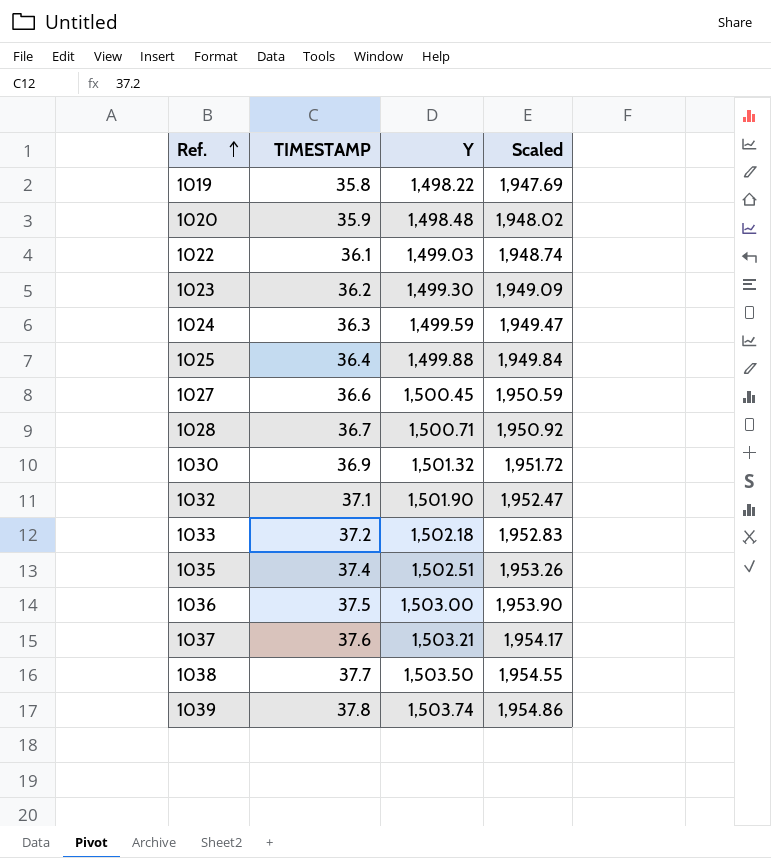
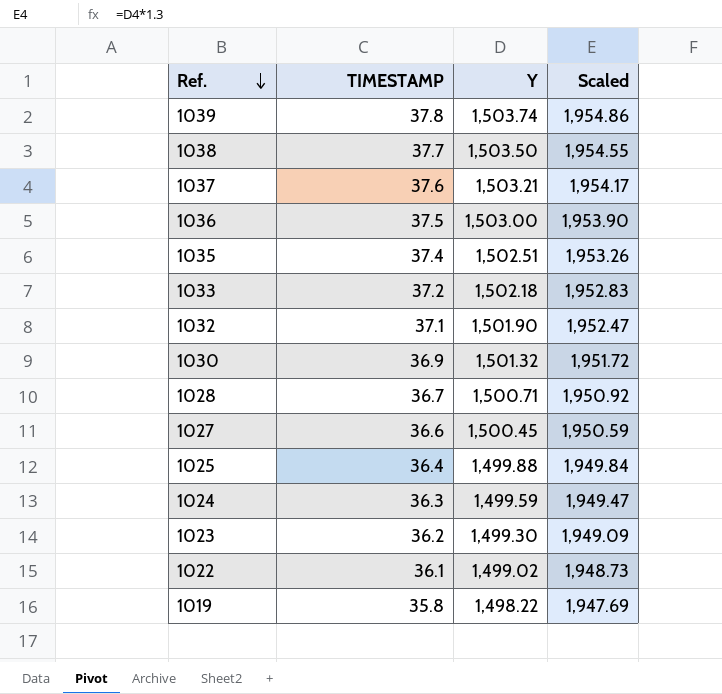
row order: Ref. ascending -> Ref. descending
row 1020: 35.9 | 1,498.48 | 1,948.02 -> none
1022 | Y: 1,499.03 -> 1,499.02
1022 | Scaled: 1,948.74 -> 1,948.73

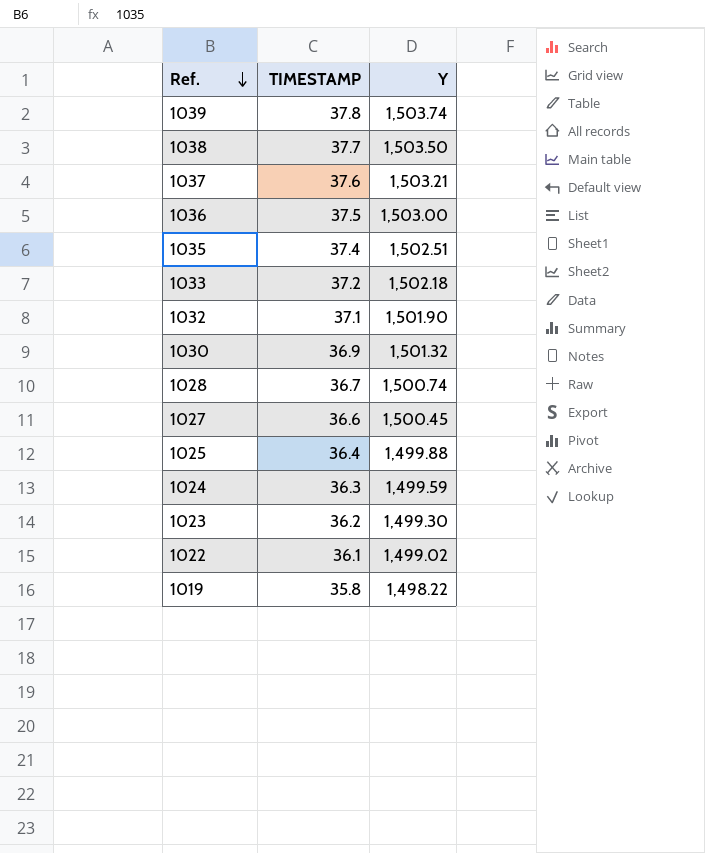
column Scaled | formula: [Y] * 1.3 -> none
1028 | Y: 1,500.71 -> 1,500.74

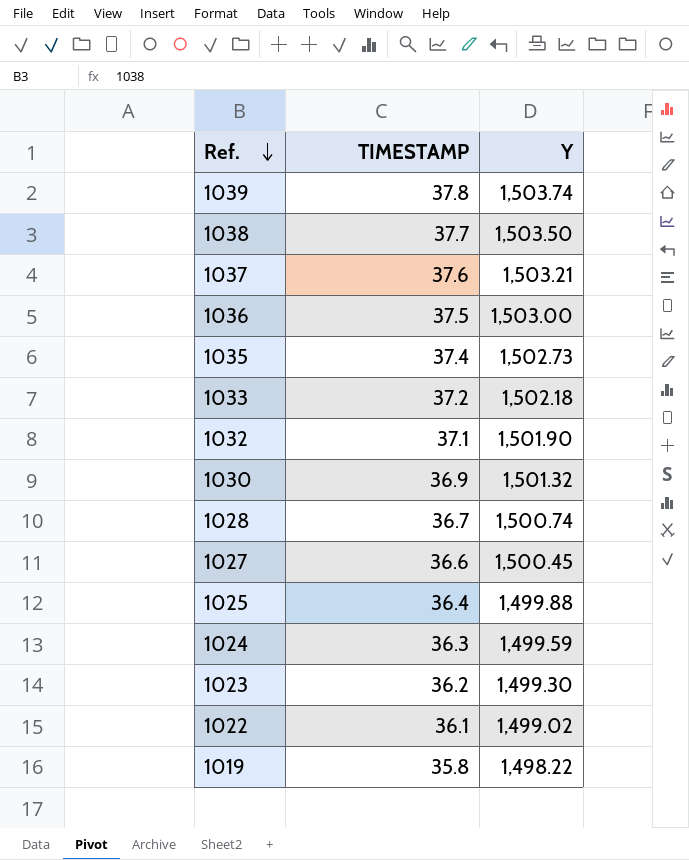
1035 | Y: 1,502.51 -> 1,502.73

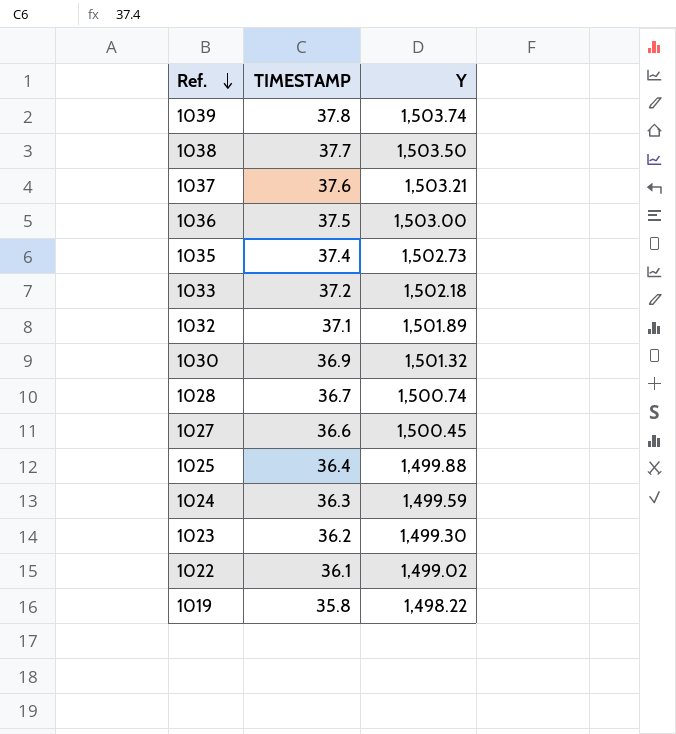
1032 | Y: 1,501.90 -> 1,501.89

